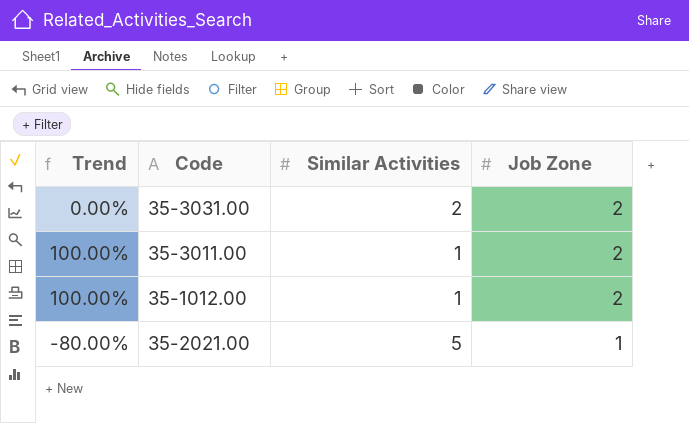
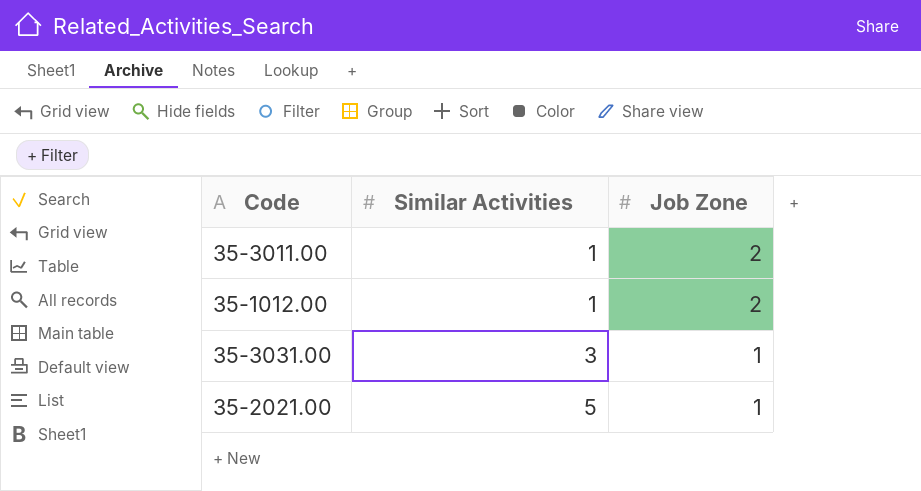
row order: Job Zone descending -> Similar Activities ascending
column Trend | formula: ([Job Zone] - [Similar Activities]) / [Similar Activities] -> none
35-3031.00 | Similar Activities: 2 -> 3
35-3031.00 | Job Zone: 2 -> 1

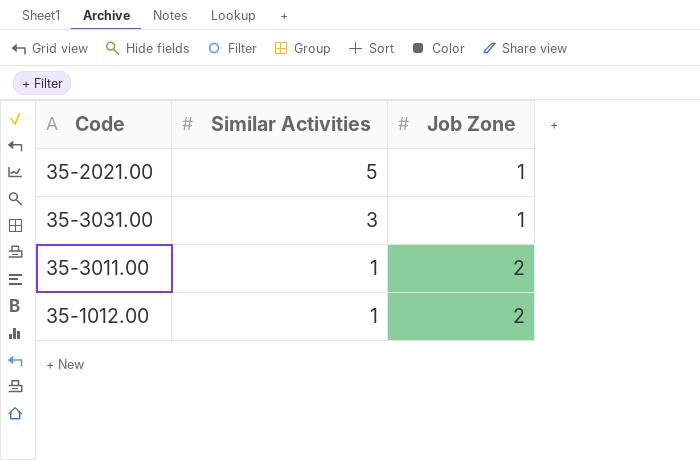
row order: Similar Activities ascending -> Similar Activities descending

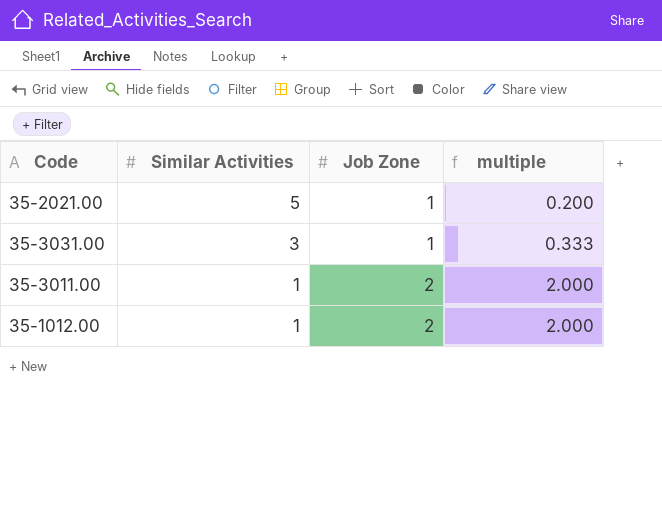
column multiple | formula: none -> [Job Zone] / [Similar Activities]

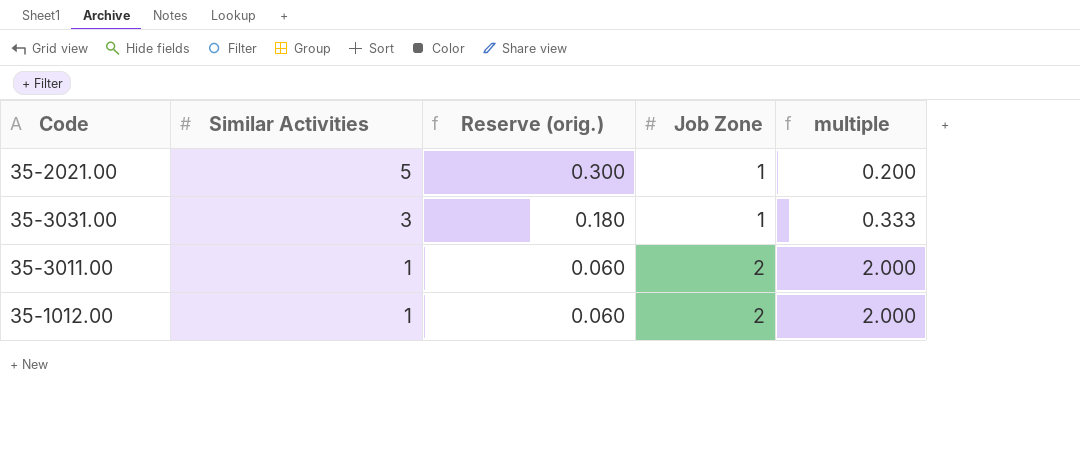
column Reserve (orig.) | formula: none -> [Similar Activities] * 0.06

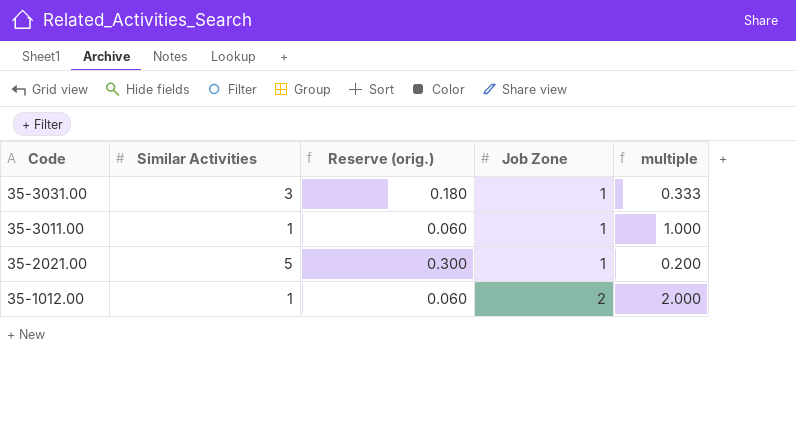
row order: Similar Activities descending -> Code descending
35-3011.00 | Job Zone: 2 -> 1
35-3011.00 | multiple: 2.000 -> 1.000

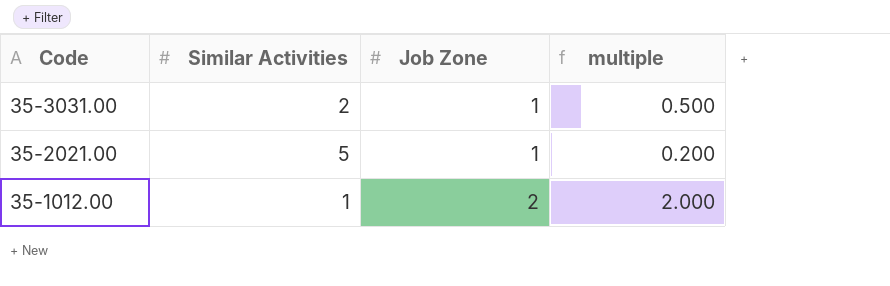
column Reserve (orig.) | formula: [Similar Activities] * 0.06 -> none
row 35-3011.00: 1 | 0.060 | 1 | 1.000 -> none
35-3031.00 | Similar Activities: 3 -> 2
35-3031.00 | multiple: 0.333 -> 0.500

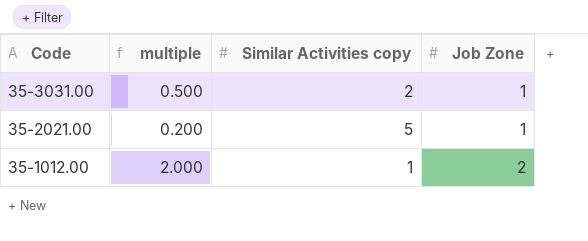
column multiple | position: 4 -> 2
column name: Similar Activities -> Similar Activities copy

